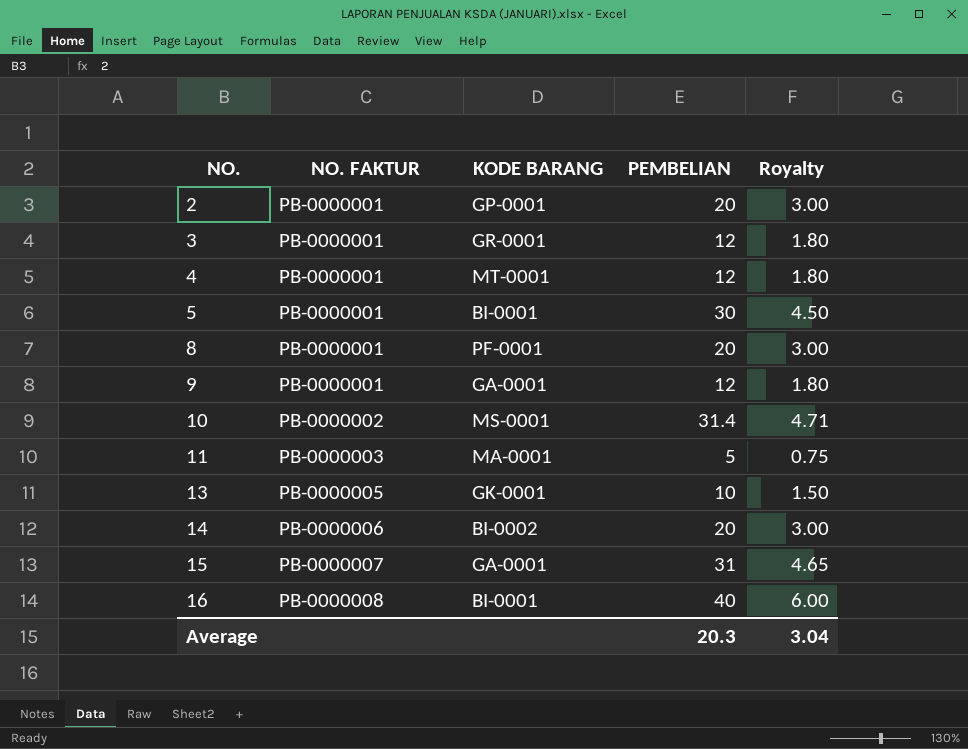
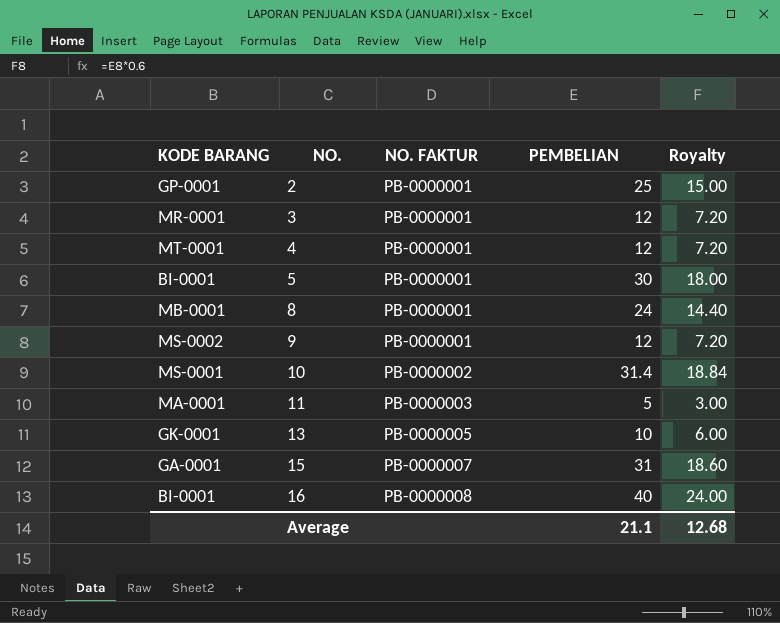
column KODE BARANG | position: 3 -> 1
column Royalty | formula: [PEMBELIAN] * 0.15 -> [PEMBELIAN] * 0.6
row 14: PB-0000006 | BI-0002 | 20 | 3.00 -> none
2 | PEMBELIAN: 20 -> 25
3 | KODE BARANG: GR-0001 -> MR-0001
8 | KODE BARANG: PF-0001 -> MB-0001
8 | PEMBELIAN: 20 -> 24
9 | KODE BARANG: GA-0001 -> MS-0002
Average | PEMBELIAN: 20.3 -> 21.1
Average | Royalty: 3.04 -> 12.68

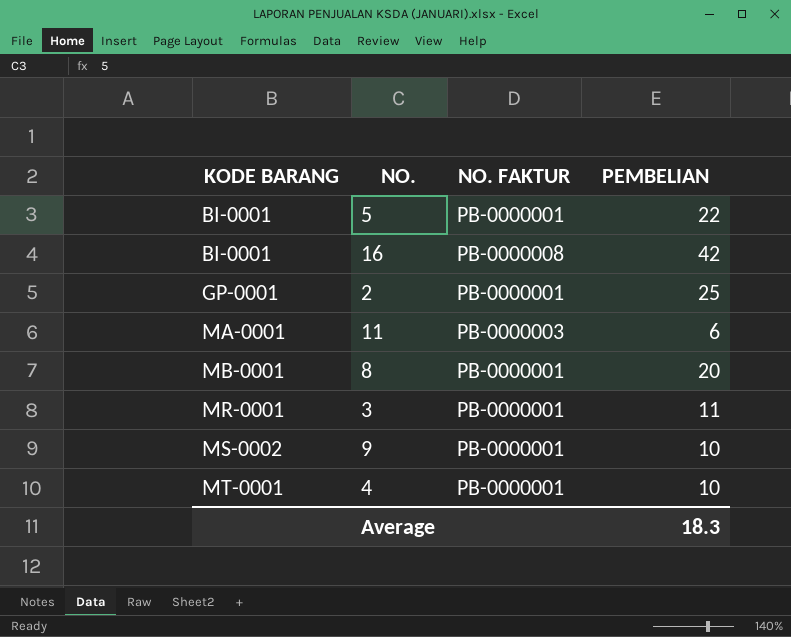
row order: NO. ascending -> KODE BARANG ascending
column Royalty | formula: [PEMBELIAN] * 0.6 -> none
row 10: MS-0001 | PB-0000002 | 31.4 | 18.84 -> none
row 13: GK-0001 | PB-0000005 | 10 | 6.00 -> none
row 15: GA-0001 | PB-0000007 | 31 | 18.60 -> none
5 | PEMBELIAN: 30 -> 22
16 | PEMBELIAN: 40 -> 42
11 | PEMBELIAN: 5 -> 6
8 | PEMBELIAN: 24 -> 20
3 | PEMBELIAN: 12 -> 11
9 | PEMBELIAN: 12 -> 10
4 | PEMBELIAN: 12 -> 10
Average | PEMBELIAN: 21.1 -> 18.3

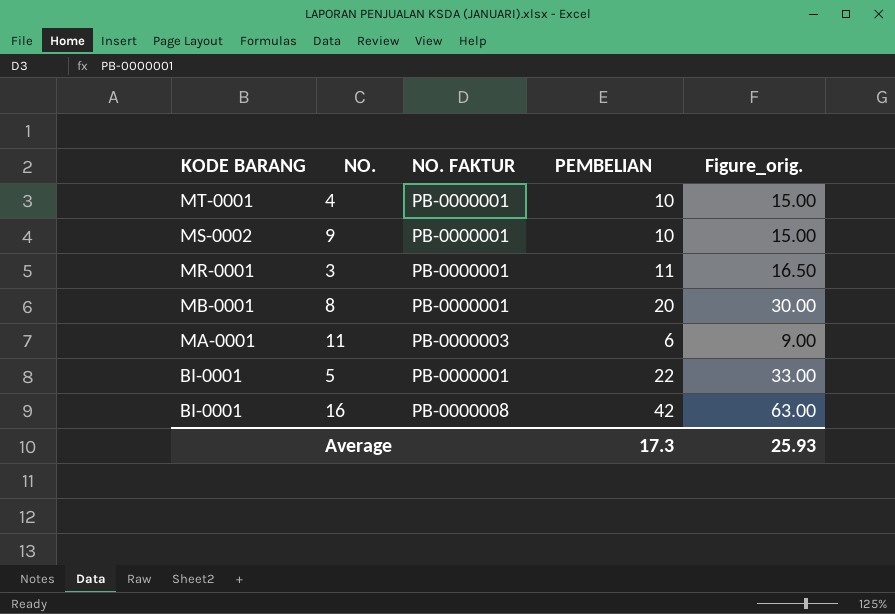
row order: KODE BARANG ascending -> KODE BARANG descending
column Figure_orig. | formula: none -> [PEMBELIAN] * 1.5
row 2: GP-0001 | PB-0000001 | 25 -> none
Average | PEMBELIAN: 18.3 -> 17.3

